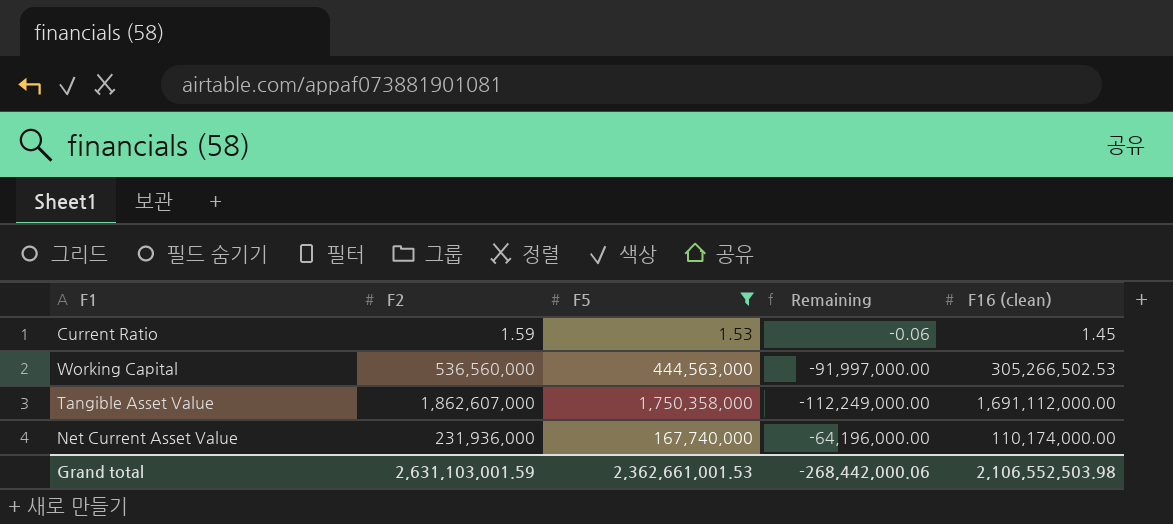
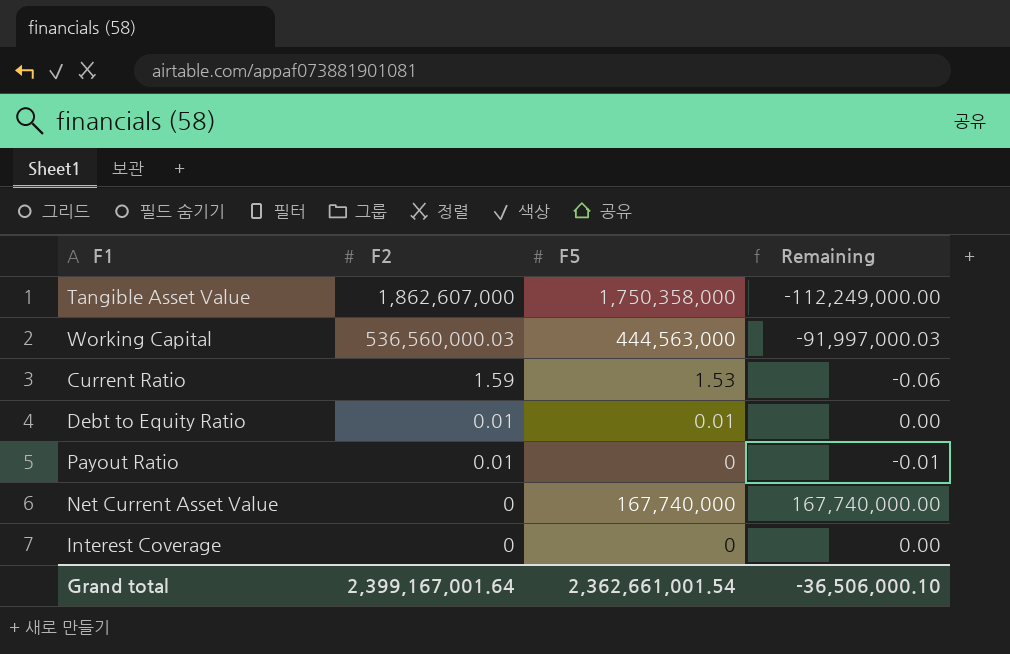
filter: F5 >= 1.53 -> none
row order: none -> F2 descending
column F16 (clean) | position: 5 -> none
Working Capital | F2: 536,560,000 -> 536,560,000.03
Working Capital | Remaining: -91,997,000.00 -> -91,997,000.03
Net Current Asset Value | F2: 231,936,000 -> 0
Net Current Asset Value | Remaining: -64,196,000.00 -> 167,740,000.00
Grand total | F2: 2,631,103,001.59 -> 2,399,167,001.64
Grand total | F5: 2,362,661,001.53 -> 2,362,661,001.54
Grand total | Remaining: -268,442,000.06 -> -36,506,000.10

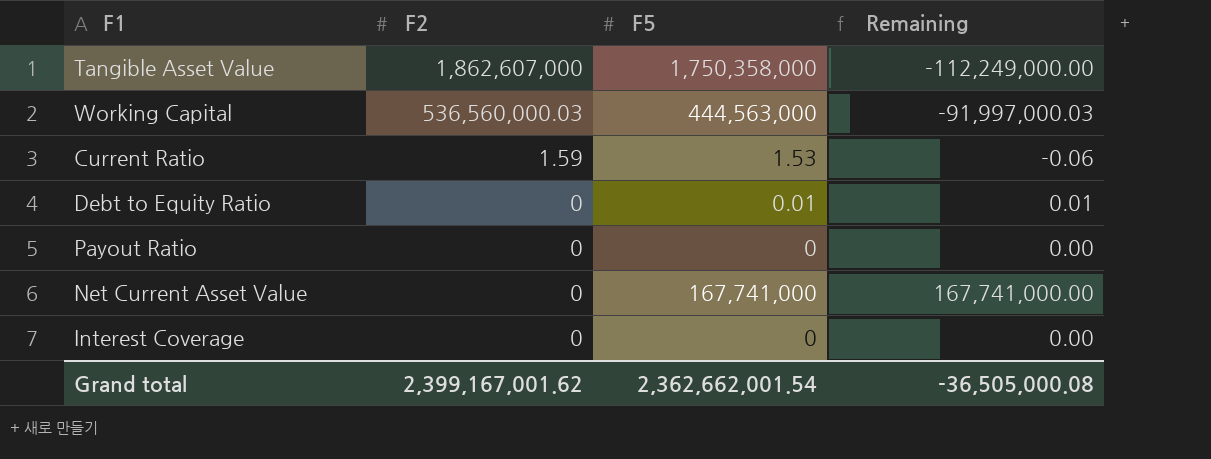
Debt to Equity Ratio | F2: 0.01 -> 0
Debt to Equity Ratio | Remaining: 0.00 -> 0.01
Payout Ratio | F2: 0.01 -> 0
Payout Ratio | Remaining: -0.01 -> 0.00
Net Current Asset Value | F5: 167,740,000 -> 167,741,000
Net Current Asset Value | Remaining: 167,740,000.00 -> 167,741,000.00
Grand total | F2: 2,399,167,001.64 -> 2,399,167,001.62
Grand total | F5: 2,362,661,001.54 -> 2,362,662,001.54
Grand total | Remaining: -36,506,000.10 -> -36,505,000.08

